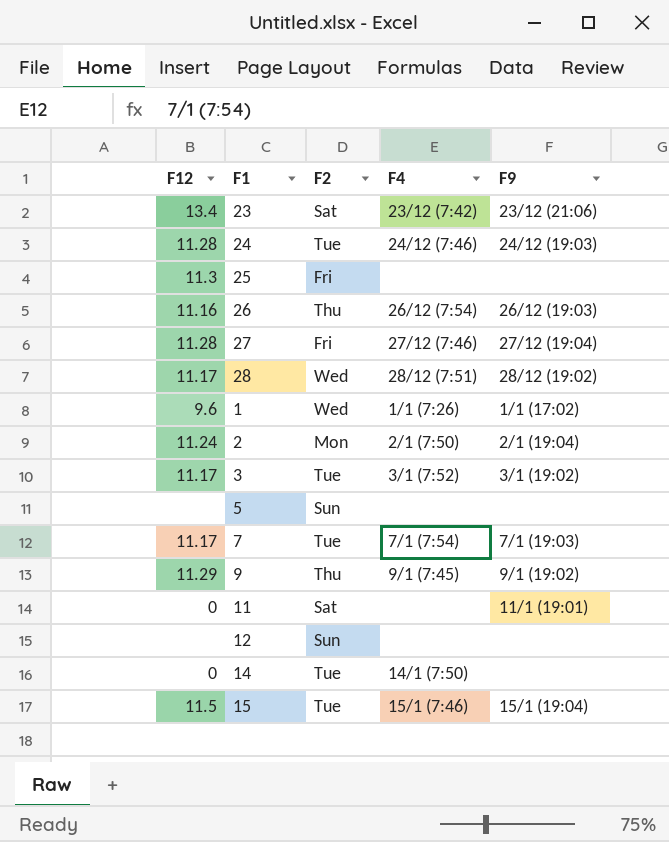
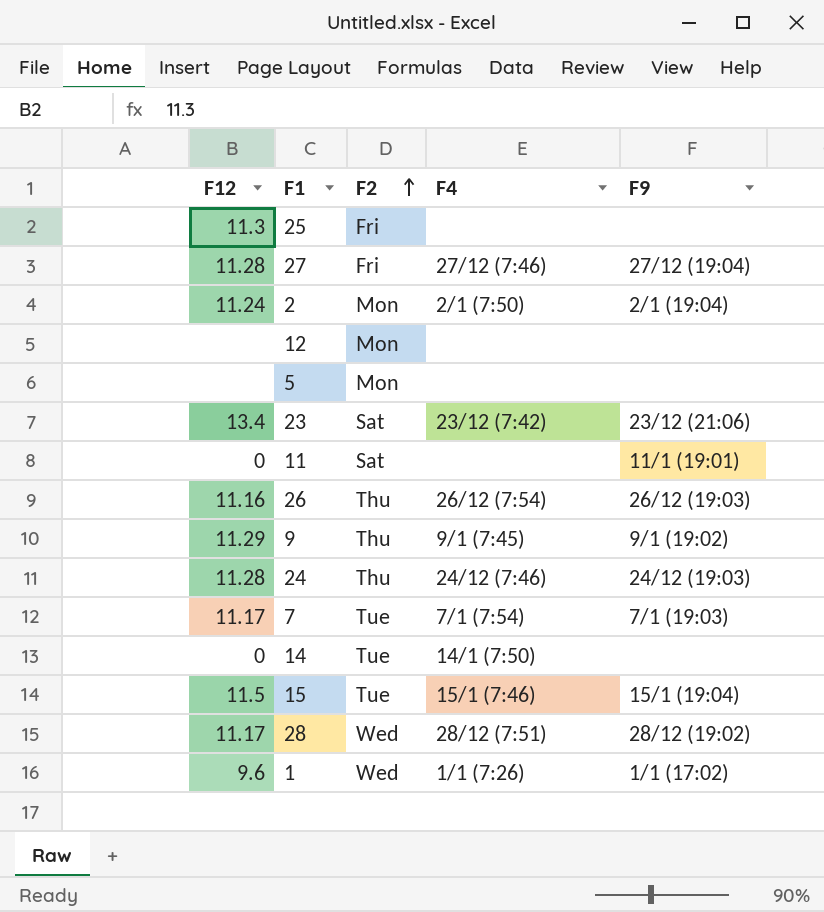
row order: none -> F2 ascending
row 3: 11.17 | Tue | 3/1 (7:52) | 3/1 (19:02) -> none
12 | F2: Sun -> Mon
5 | F2: Sun -> Mon
24 | F2: Tue -> Thu

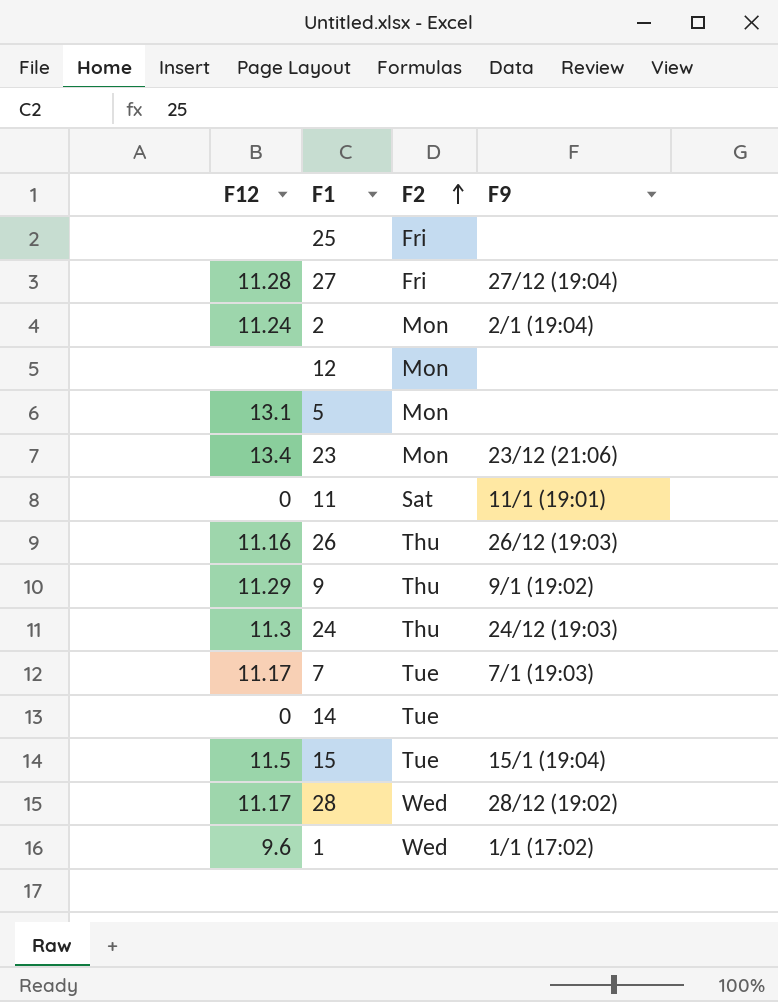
column F4 | position: 4 -> none
25 | F12: 11.3 -> none
5 | F12: none -> 13.1
23 | F2: Sat -> Mon
24 | F12: 11.28 -> 11.3

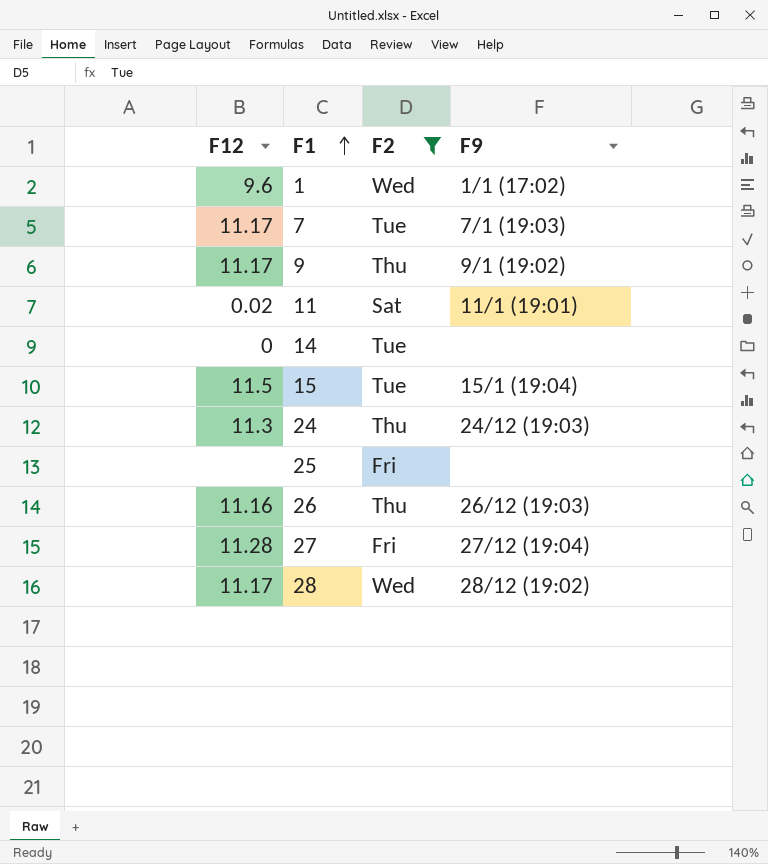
filter: none -> F2 != Mon
row order: F2 ascending -> F1 ascending
9 | F12: 11.29 -> 11.17
11 | F12: 0 -> 0.02

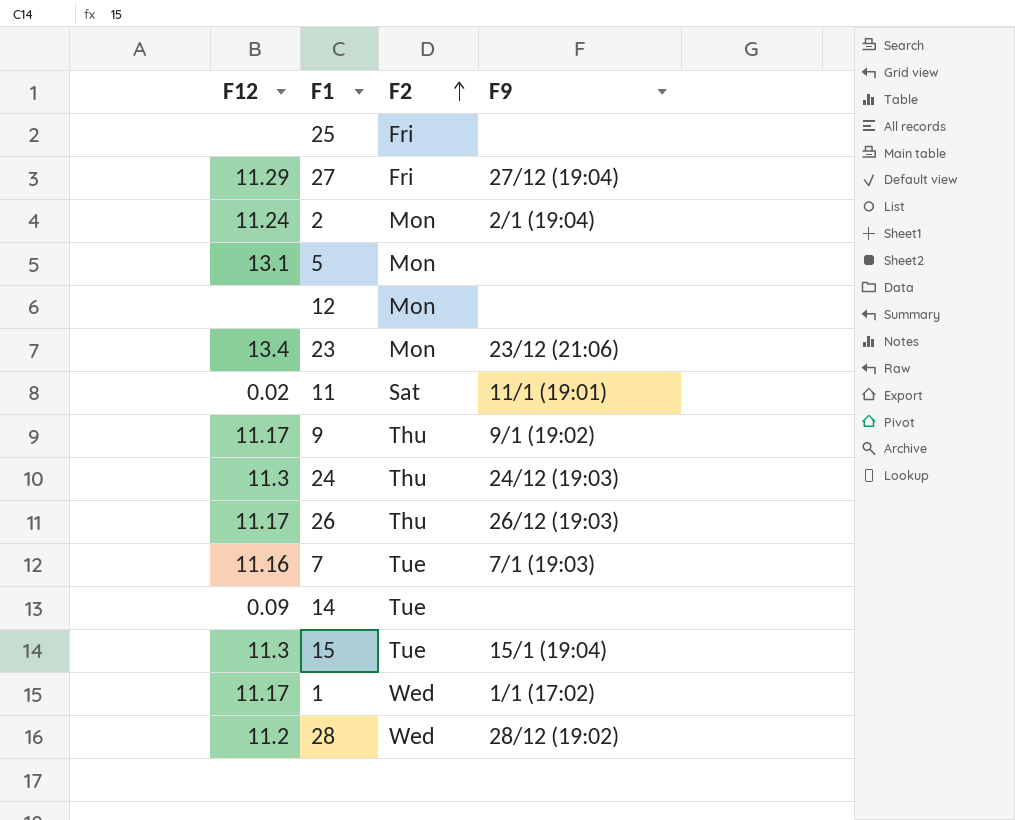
filter: F2 != Mon -> none
row order: F1 ascending -> F2 ascending
27 | F12: 11.28 -> 11.29
26 | F12: 11.16 -> 11.17
7 | F12: 11.17 -> 11.16
14 | F12: 0 -> 0.09
15 | F12: 11.5 -> 11.3
1 | F12: 9.6 -> 11.17
28 | F12: 11.17 -> 11.2

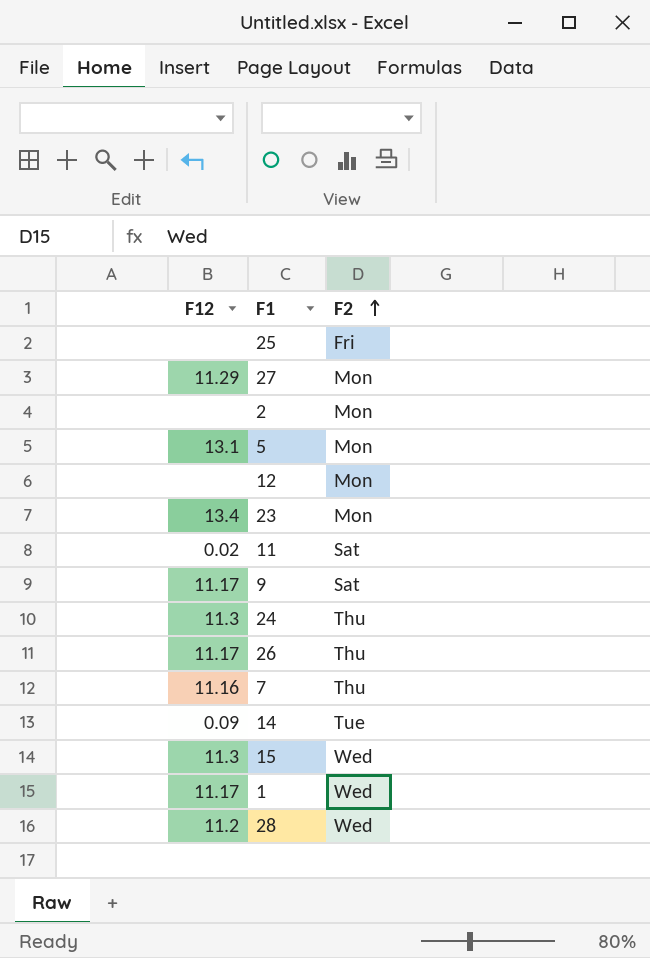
column F9 | position: 4 -> none
27 | F2: Fri -> Mon
2 | F12: 11.24 -> none
9 | F2: Thu -> Sat
7 | F2: Tue -> Thu
15 | F2: Tue -> Wed

